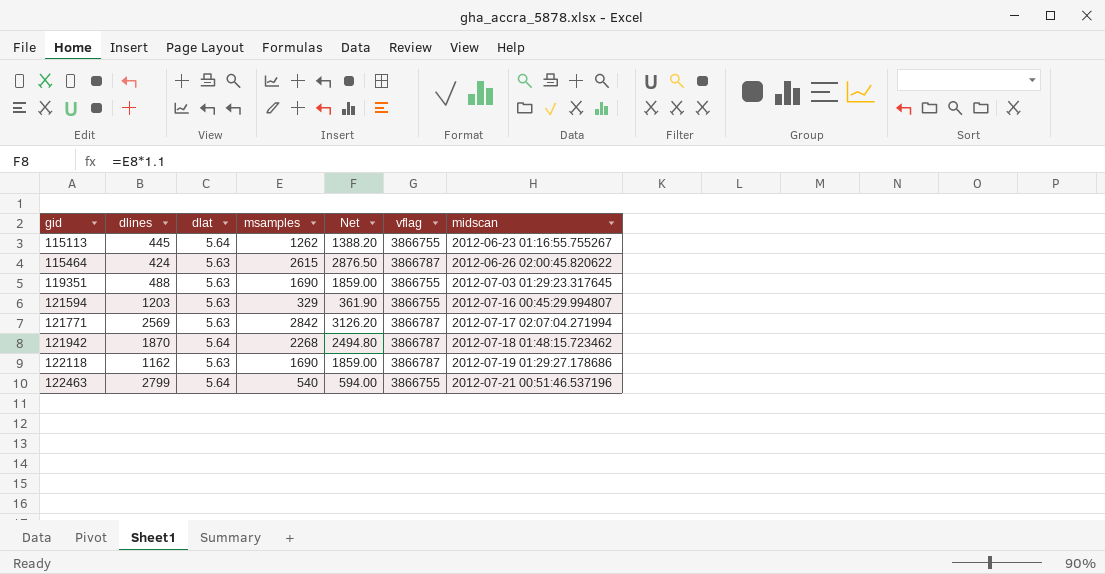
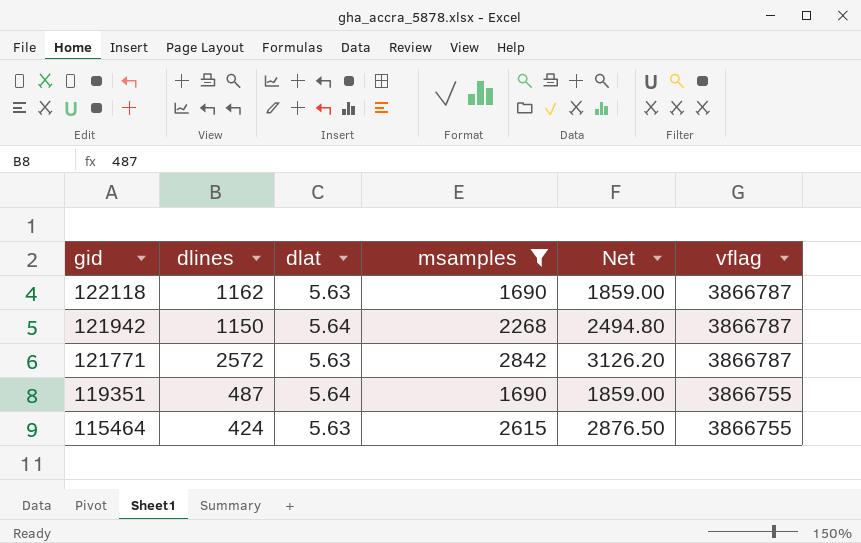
filter: none -> msamples >= 1690
row order: gid ascending -> gid descending
column midscan | position: 7 -> none
121942 | dlines: 1870 -> 1150
121771 | dlines: 2569 -> 2572
119351 | dlines: 488 -> 487
119351 | dlat: 5.63 -> 5.64
115464 | vflag: 3866787 -> 3866755

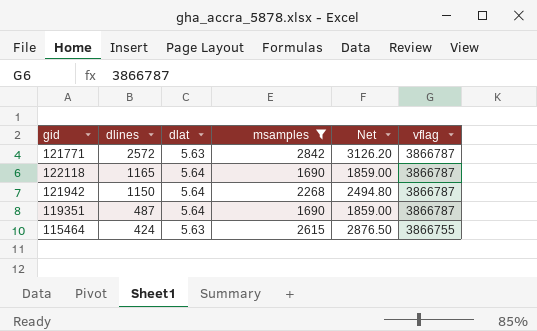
row order: gid descending -> dlines descending
122118 | dlines: 1162 -> 1165
122118 | dlat: 5.63 -> 5.64
119351 | vflag: 3866755 -> 3866787

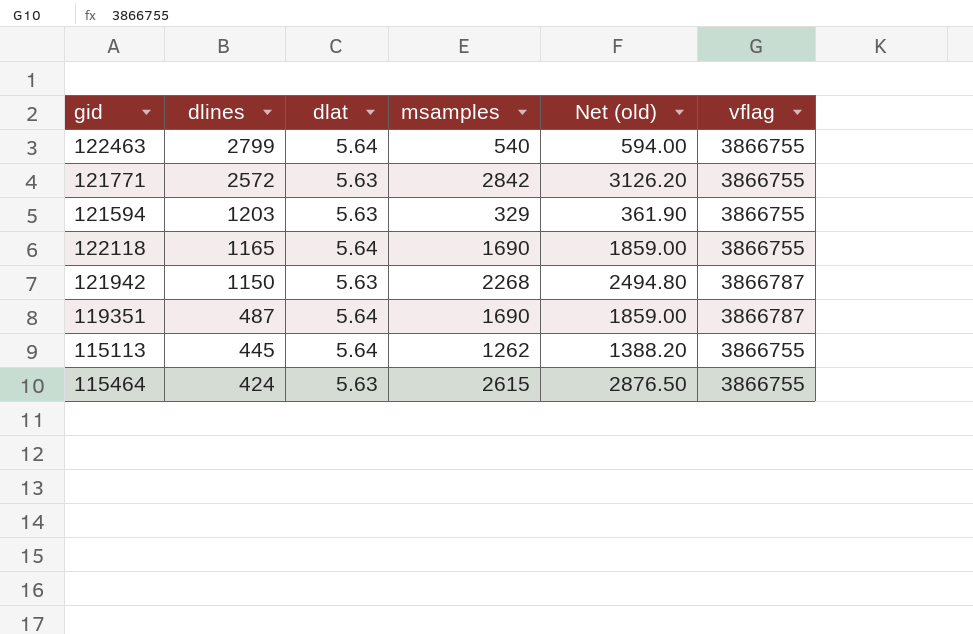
filter: msamples >= 1690 -> none
column name: Net -> Net (old)
121771 | vflag: 3866787 -> 3866755
122118 | vflag: 3866787 -> 3866755
121942 | dlat: 5.64 -> 5.63

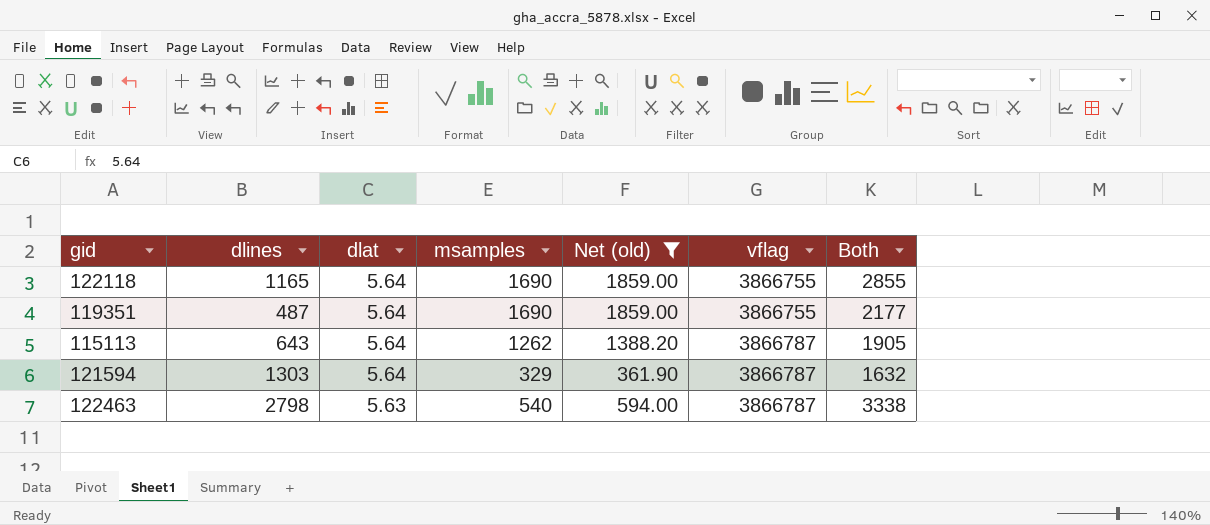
filter: none -> Net (old) <= 1859.00
row order: dlines descending -> dlat descending
column Both | formula: none -> [dlines] + [msamples]
119351 | vflag: 3866787 -> 3866755
115113 | dlines: 445 -> 643
115113 | vflag: 3866755 -> 3866787
121594 | dlines: 1203 -> 1303
121594 | dlat: 5.63 -> 5.64
121594 | vflag: 3866755 -> 3866787
122463 | dlines: 2799 -> 2798
122463 | dlat: 5.64 -> 5.63
122463 | vflag: 3866755 -> 3866787

